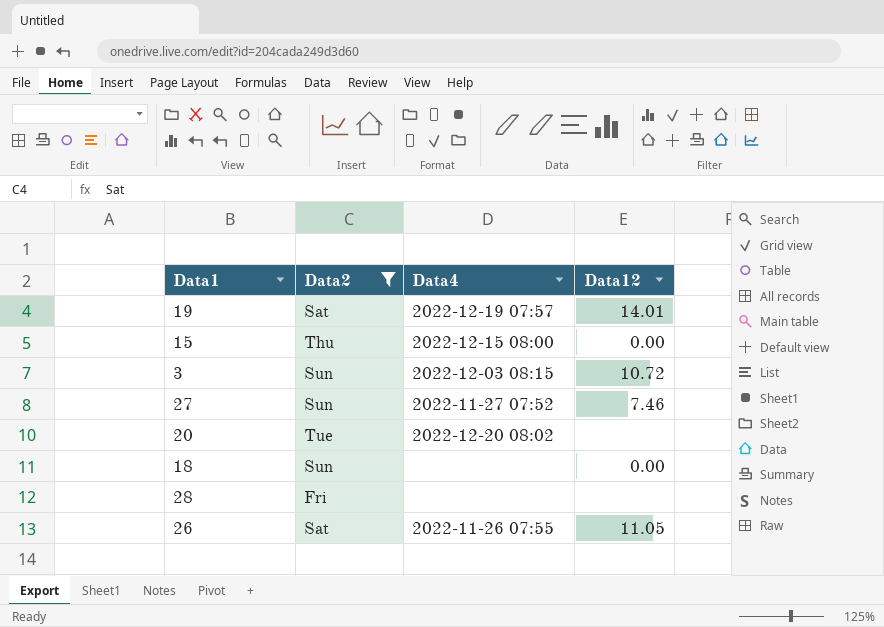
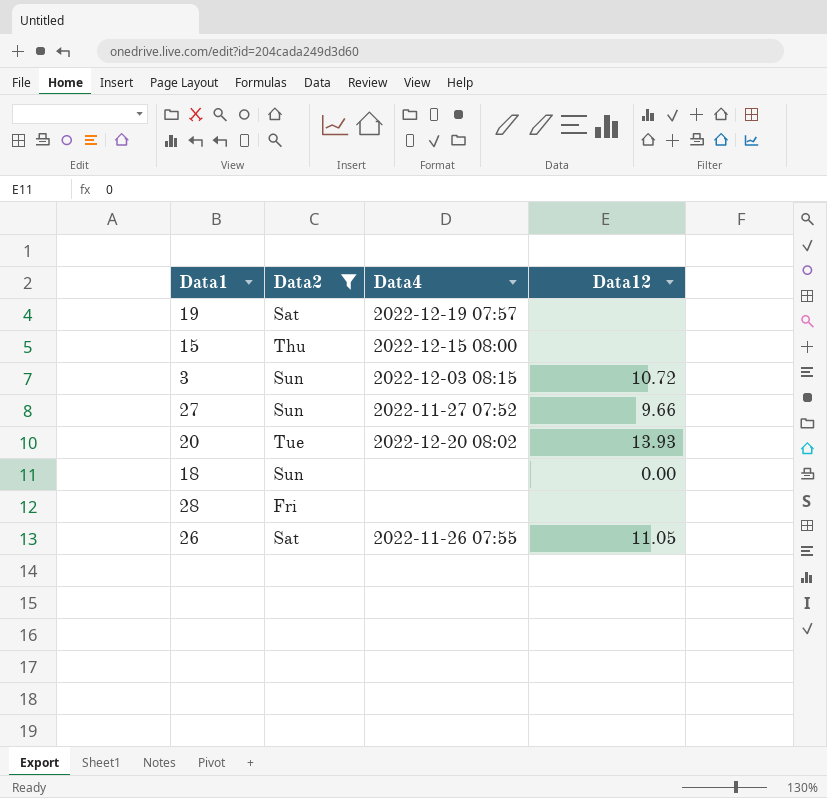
19 | Data12: 14.01 -> none
15 | Data12: 0.00 -> none
27 | Data12: 7.46 -> 9.66
20 | Data12: none -> 13.93

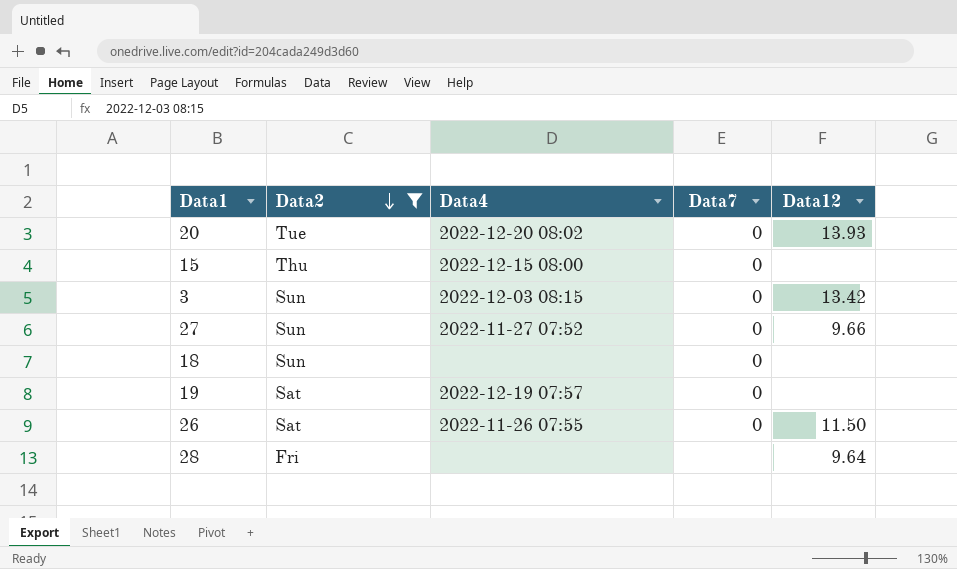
row order: none -> Data2 descending
column Data7 | position: none -> 4
3 | Data12: 10.72 -> 13.42
18 | Data12: 0.00 -> none
26 | Data12: 11.05 -> 11.50
28 | Data12: none -> 9.64

